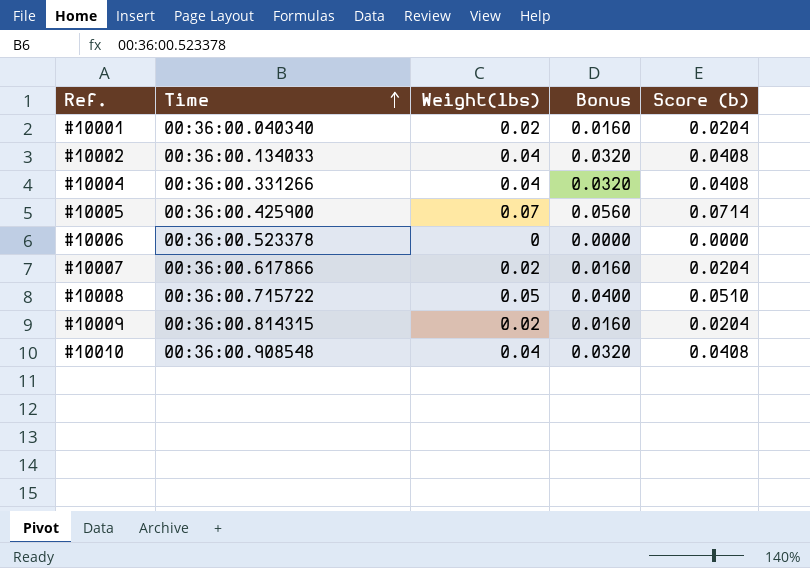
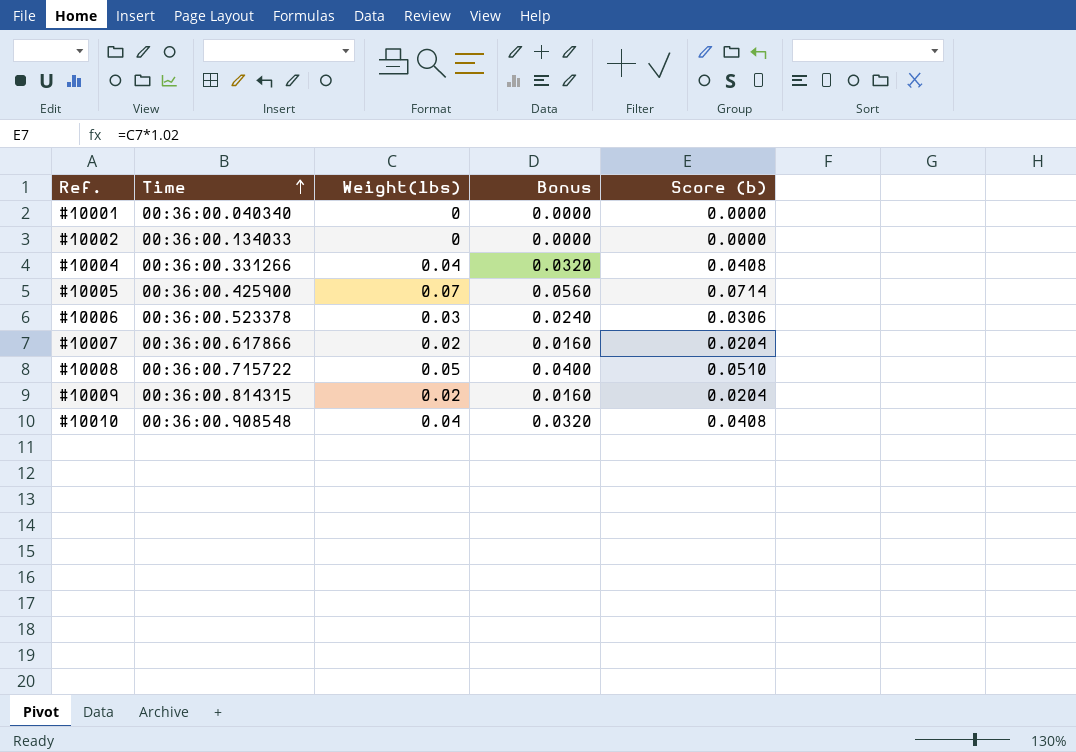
#10001 | Weight(lbs): 0.02 -> 0
#10001 | Bonus: 0.0160 -> 0.0000
#10001 | Score (b): 0.0204 -> 0.0000
#10002 | Weight(lbs): 0.04 -> 0
#10002 | Bonus: 0.0320 -> 0.0000
#10002 | Score (b): 0.0408 -> 0.0000
#10006 | Weight(lbs): 0 -> 0.03
#10006 | Bonus: 0.0000 -> 0.0240
#10006 | Score (b): 0.0000 -> 0.0306

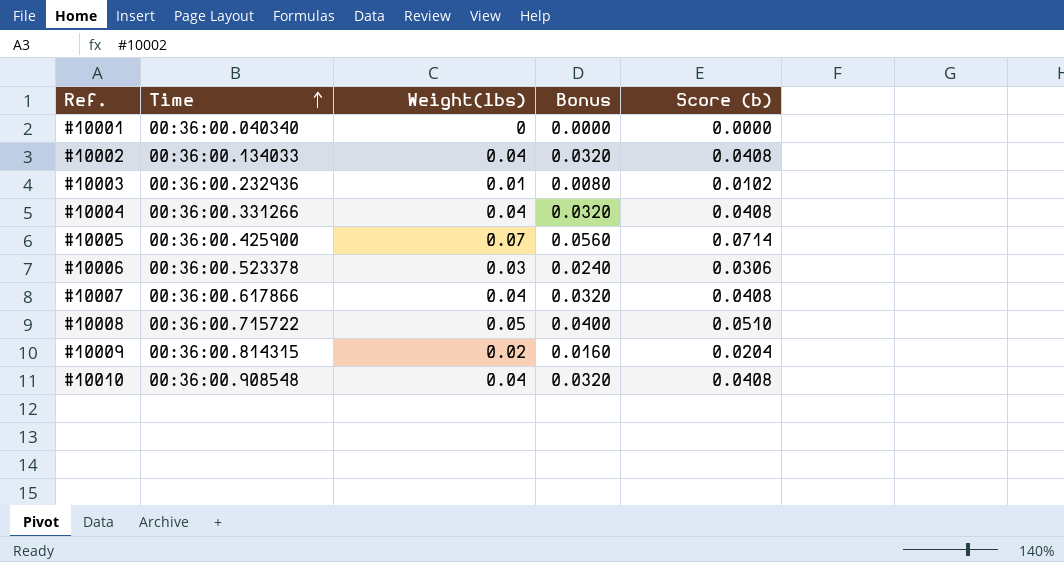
#10002 | Weight(lbs): 0 -> 0.04
#10002 | Bonus: 0.0000 -> 0.0320
#10002 | Score (b): 0.0000 -> 0.0408
row #10003: none -> 00:36:00.232936 | 0.01 | 0.0080 | 0.0102
#10007 | Weight(lbs): 0.02 -> 0.04
#10007 | Bonus: 0.0160 -> 0.0320
#10007 | Score (b): 0.0204 -> 0.0408

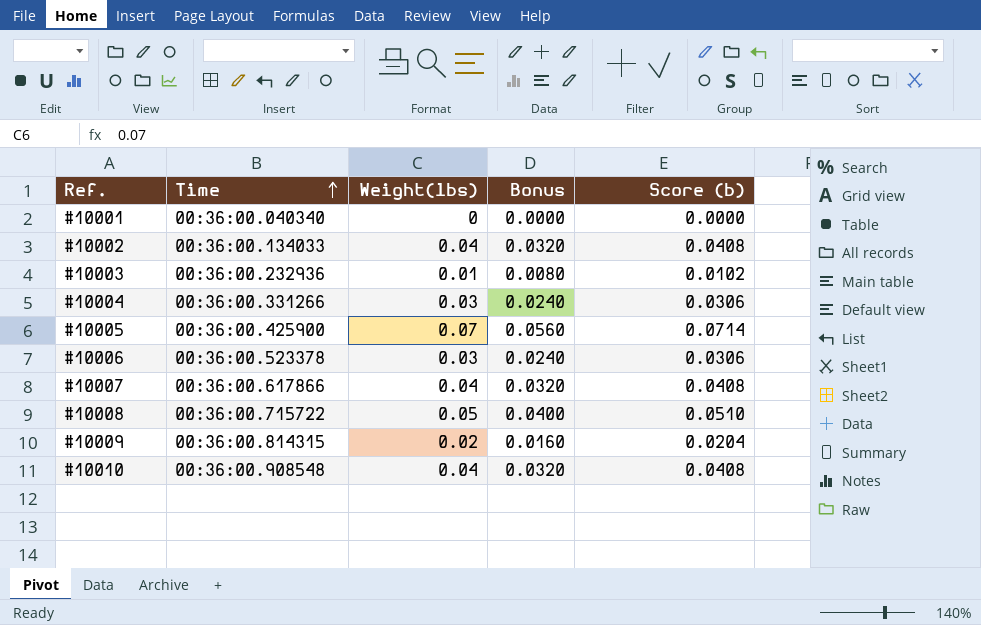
#10004 | Weight(lbs): 0.04 -> 0.03
#10004 | Bonus: 0.0320 -> 0.0240
#10004 | Score (b): 0.0408 -> 0.0306

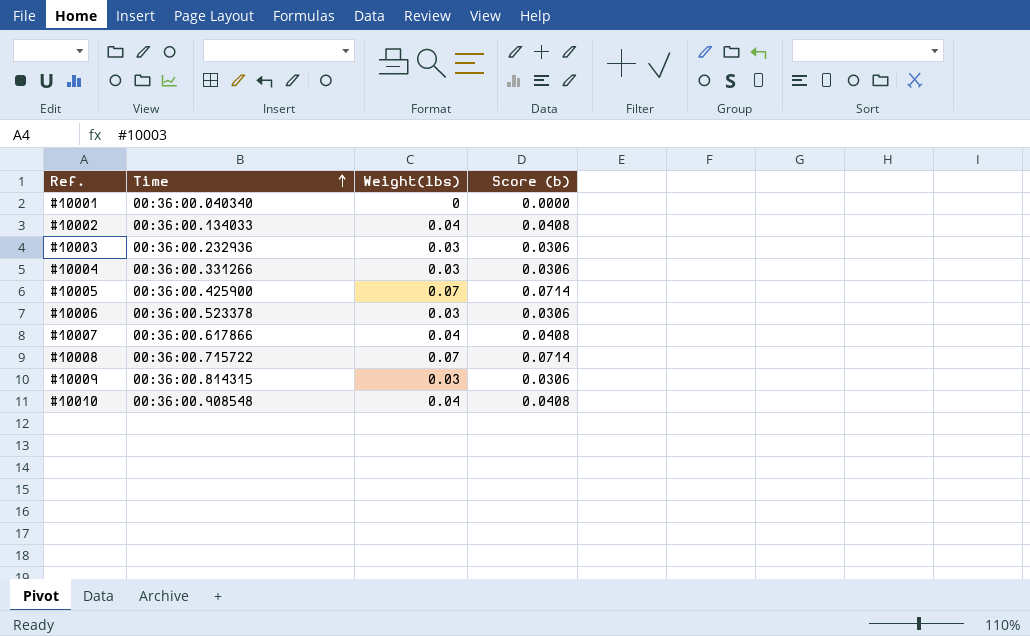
column Bonus | formula: [Weight(lbs)] * 0.8 -> none
#10003 | Weight(lbs): 0.01 -> 0.03
#10003 | Score (b): 0.0102 -> 0.0306
#10008 | Weight(lbs): 0.05 -> 0.07
#10008 | Score (b): 0.0510 -> 0.0714
#10009 | Weight(lbs): 0.02 -> 0.03
#10009 | Score (b): 0.0204 -> 0.0306

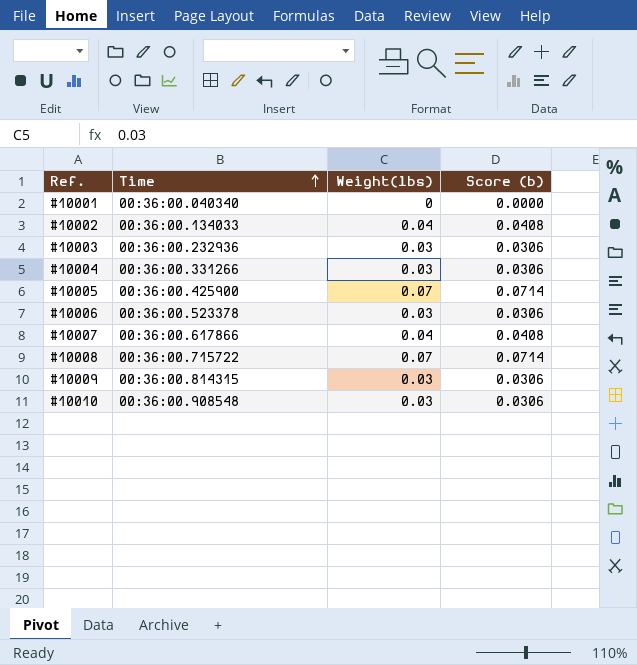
#10010 | Weight(lbs): 0.04 -> 0.03
#10010 | Score (b): 0.0408 -> 0.0306

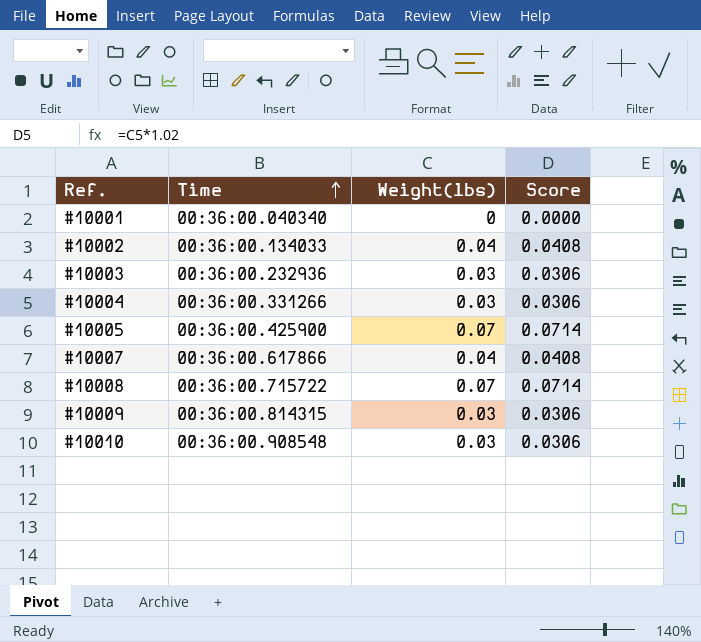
column name: Score (b) -> Score
row #10006: 00:36:00.523378 | 0.03 | 0.0306 -> none

